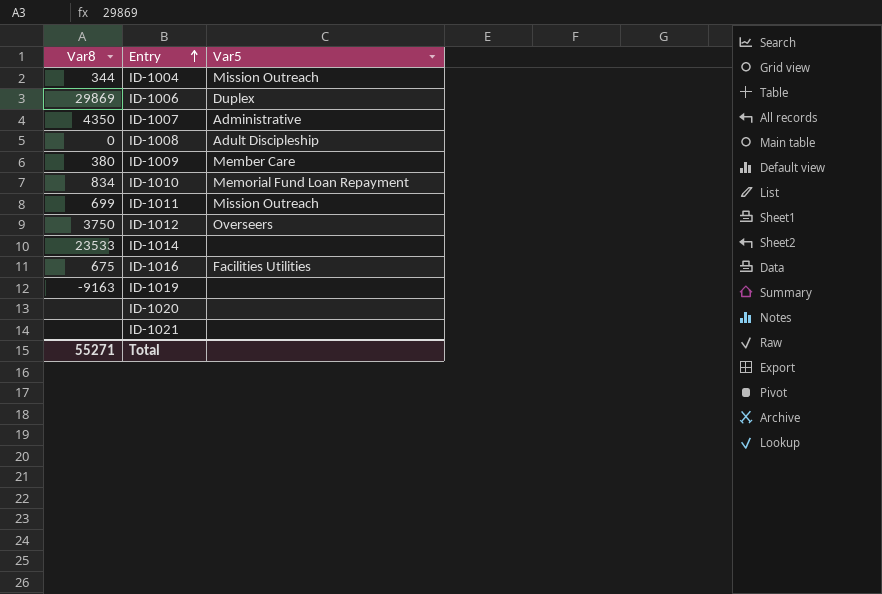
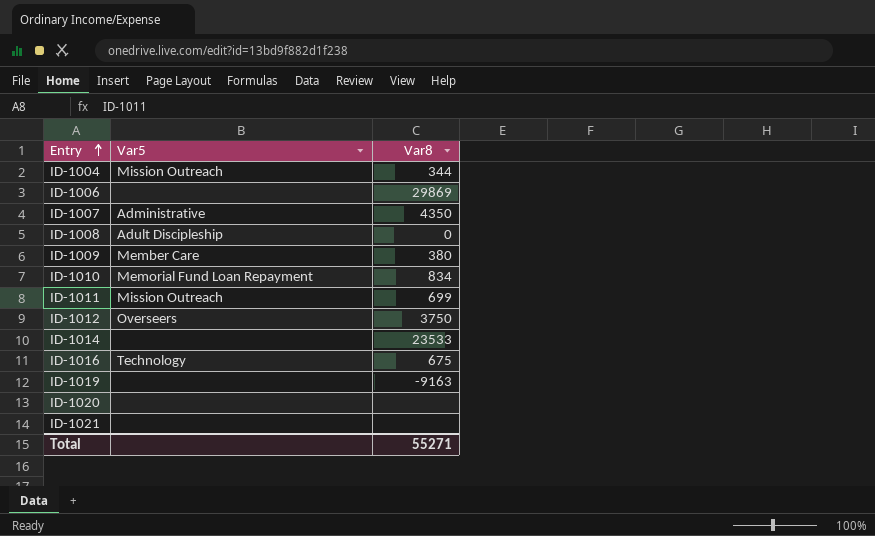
column Var8 | position: 1 -> 3
ID-1006 | Var5: Duplex -> none
ID-1016 | Var5: Facilities Utilities -> Technology

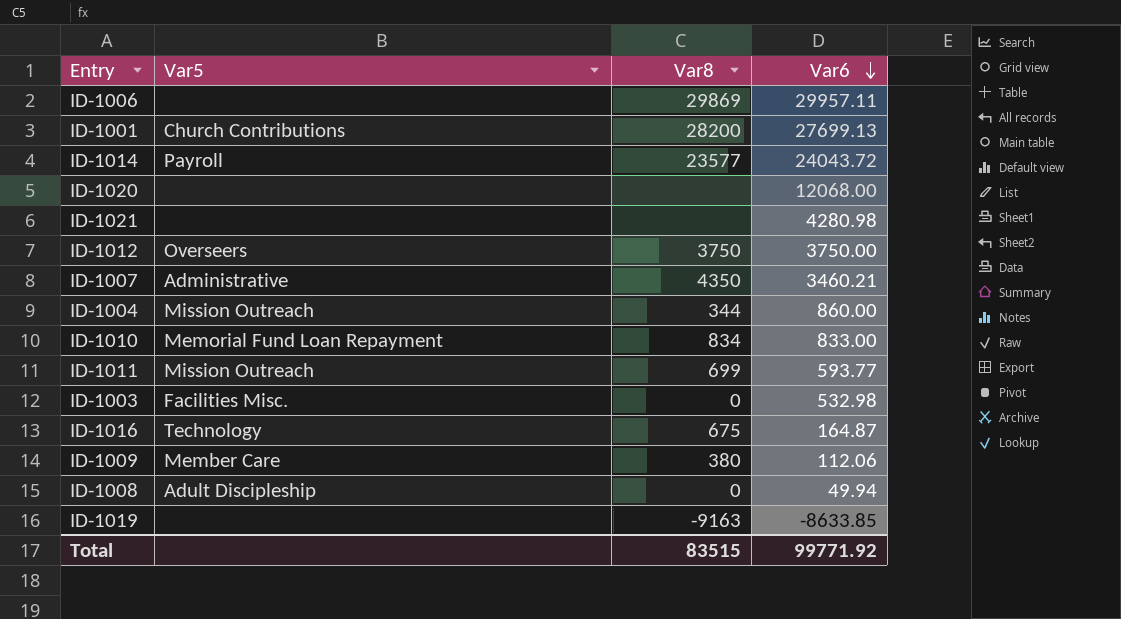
row order: Entry ascending -> Var6 descending
column Var6 | position: none -> 4
row ID-1001: none -> Church Contributions | 28200 | 27699.13
ID-1014 | Var5: none -> Payroll
ID-1014 | Var8: 23533 -> 23577
row ID-1003: none -> Facilities Misc. | 0 | 532.98
Total | Var8: 55271 -> 83515

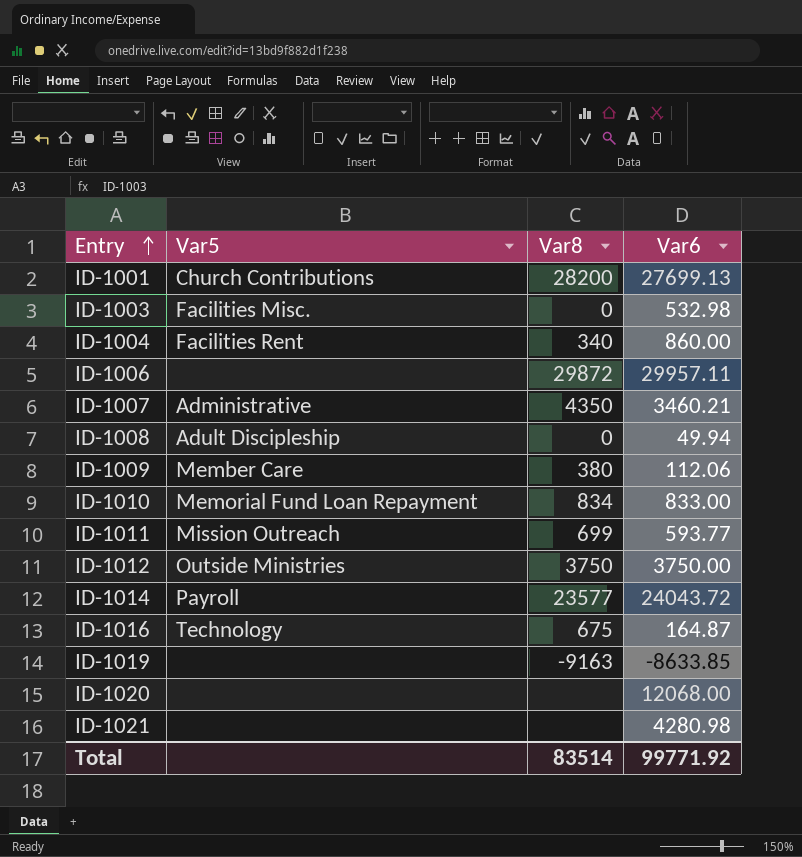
row order: Var6 descending -> Entry ascending
ID-1004 | Var5: Mission Outreach -> Facilities Rent
ID-1004 | Var8: 344 -> 340
ID-1006 | Var8: 29869 -> 29872
ID-1012 | Var5: Overseers -> Outside Ministries
Total | Var8: 83515 -> 83514

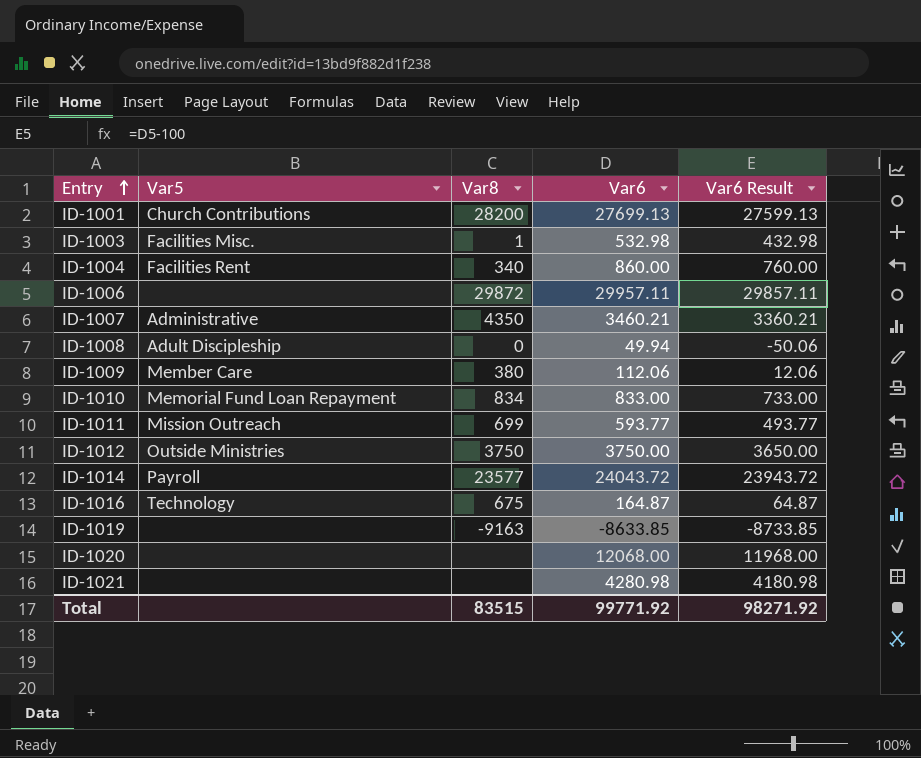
column Var6 Result | formula: none -> [Var6] - 100
ID-1003 | Var8: 0 -> 1
Total | Var8: 83514 -> 83515

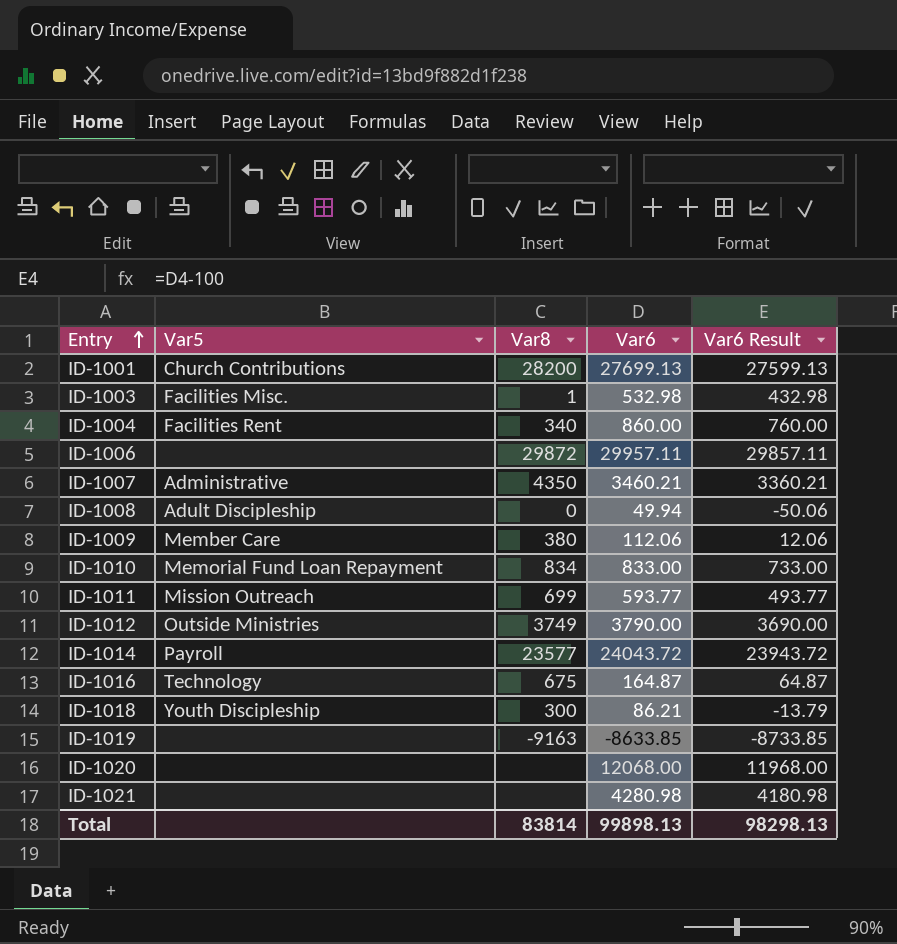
ID-1012 | Var8: 3750 -> 3749
ID-1012 | Var6: 3750.00 -> 3790.00
ID-1012 | Var6 Result: 3650.00 -> 3690.00
row ID-1018: none -> Youth Discipleship | 300 | 86.21 | -13.79
Total | Var8: 83515 -> 83814
Total | Var6: 99771.92 -> 99898.13
Total | Var6 Result: 98271.92 -> 98298.13

